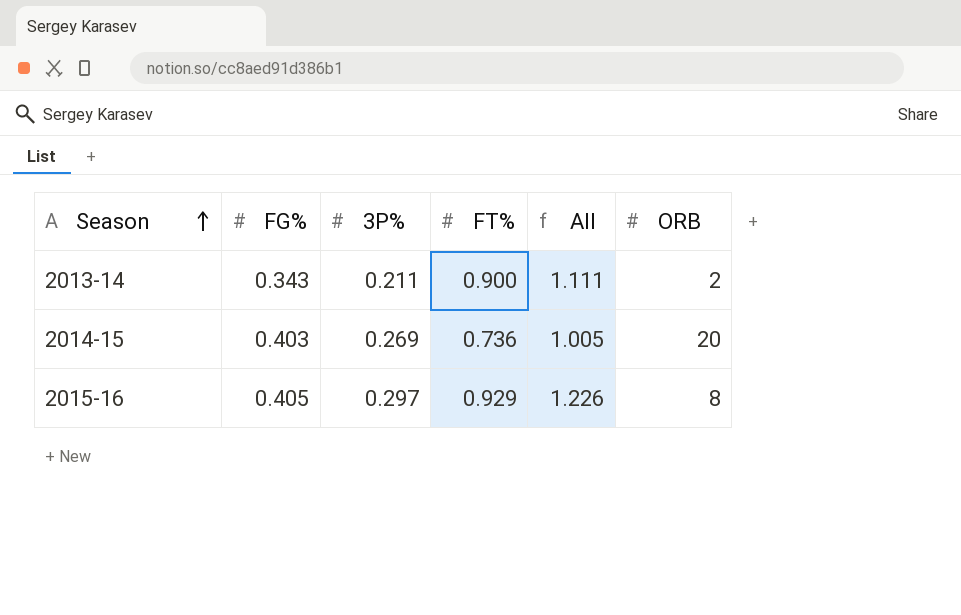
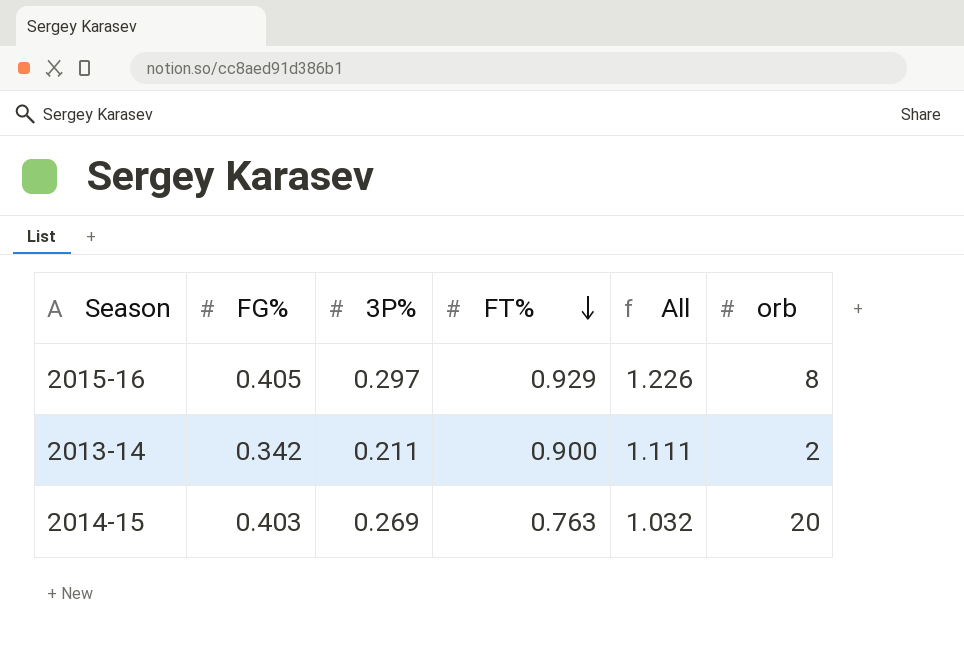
row order: Season ascending -> FT% descending
column name: ORB -> orb
2013-14 | FG%: 0.343 -> 0.342
2014-15 | FT%: 0.736 -> 0.763
2014-15 | All: 1.005 -> 1.032

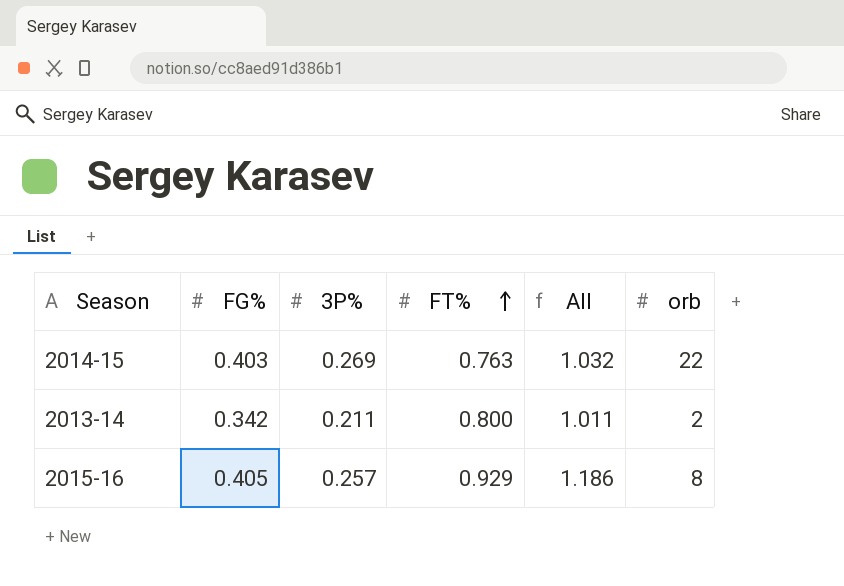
row order: FT% descending -> FT% ascending
2014-15 | orb: 20 -> 22
2013-14 | FT%: 0.900 -> 0.800
2013-14 | All: 1.111 -> 1.011
2015-16 | 3P%: 0.297 -> 0.257
2015-16 | All: 1.226 -> 1.186

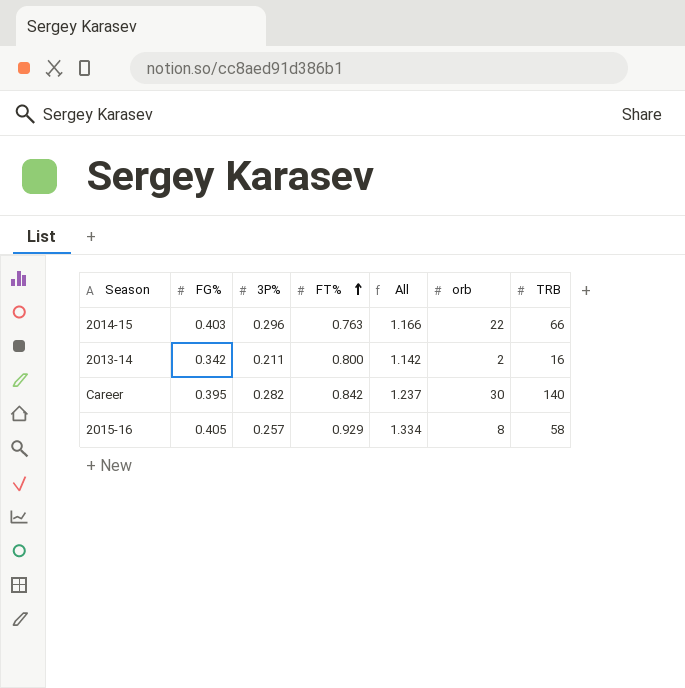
column All | formula: [3P%] + [FT%] -> [FG%] + [FT%]
column TRB | position: none -> 7
2014-15 | 3P%: 0.269 -> 0.296
row Career: none -> 0.395 | 0.282 | 0.842 | 1.237 | 30 | 140

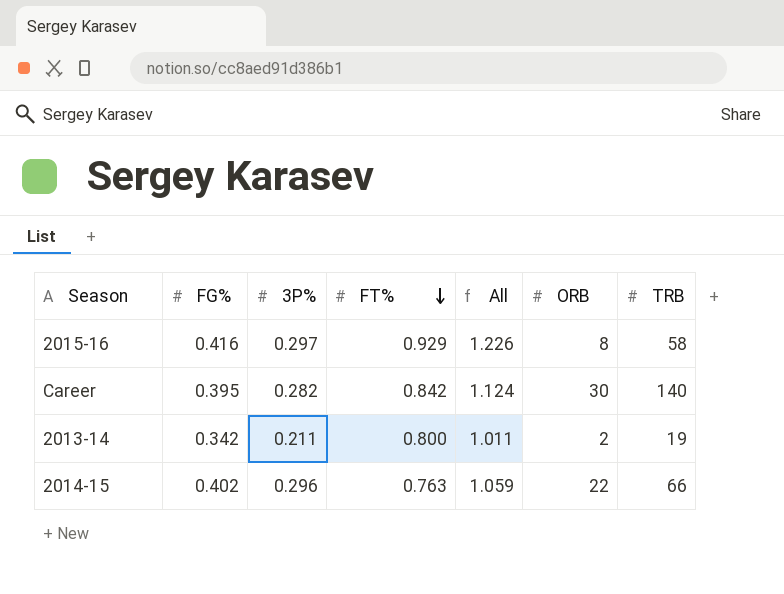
row order: FT% ascending -> FT% descending
column All | formula: [FG%] + [FT%] -> [3P%] + [FT%]
column name: orb -> ORB
2015-16 | FG%: 0.405 -> 0.416
2015-16 | 3P%: 0.257 -> 0.297
2013-14 | TRB: 16 -> 19
2014-15 | FG%: 0.403 -> 0.402

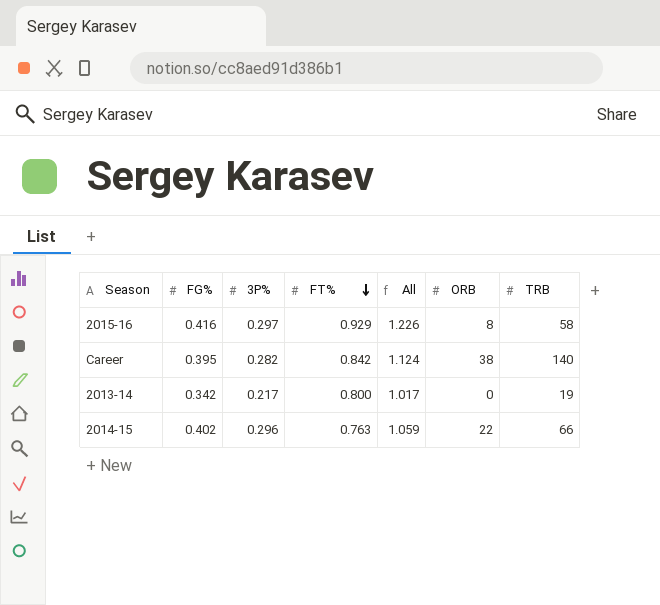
Career | ORB: 30 -> 38
2013-14 | 3P%: 0.211 -> 0.217
2013-14 | All: 1.011 -> 1.017
2013-14 | ORB: 2 -> 0

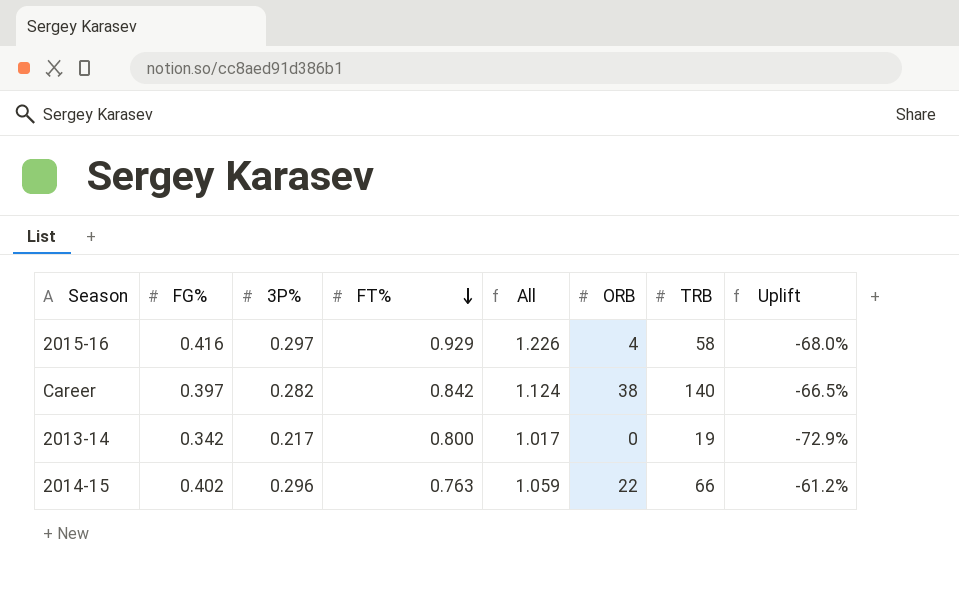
column Uplift | formula: none -> ([3P%] - [FT%]) / [FT%]
2015-16 | ORB: 8 -> 4
Career | FG%: 0.395 -> 0.397

